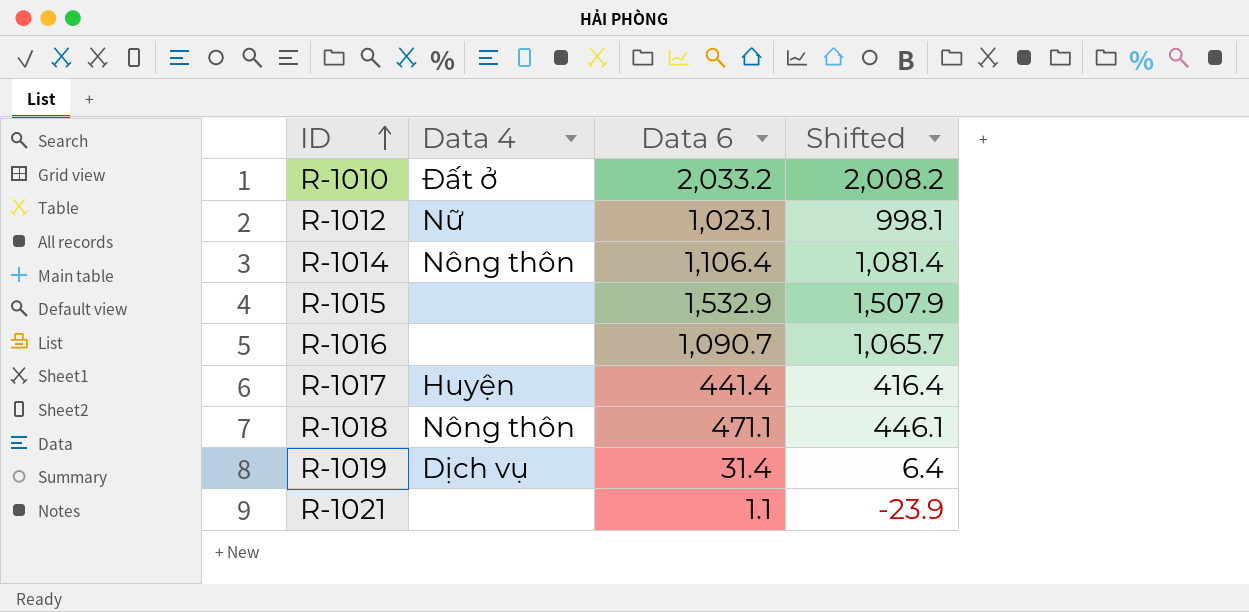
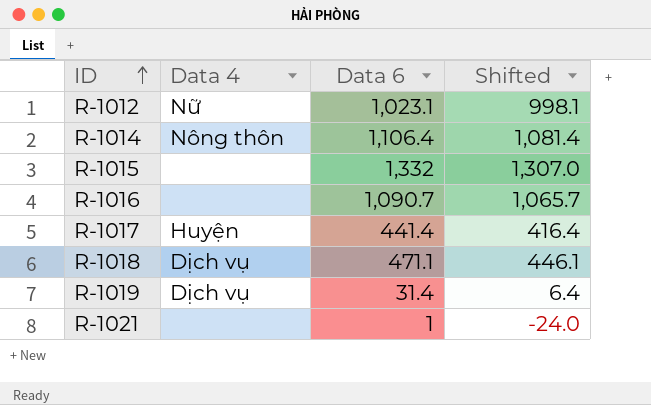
row R-1010: Đất ở | 2,033.2 | 2,008.2 -> none
R-1015 | Data 6: 1,532.9 -> 1,332
R-1015 | Shifted: 1,507.9 -> 1,307.0
R-1018 | Data 4: Nông thôn -> Dịch vụ
R-1021 | Data 6: 1.1 -> 1
R-1021 | Shifted: -23.9 -> -24.0

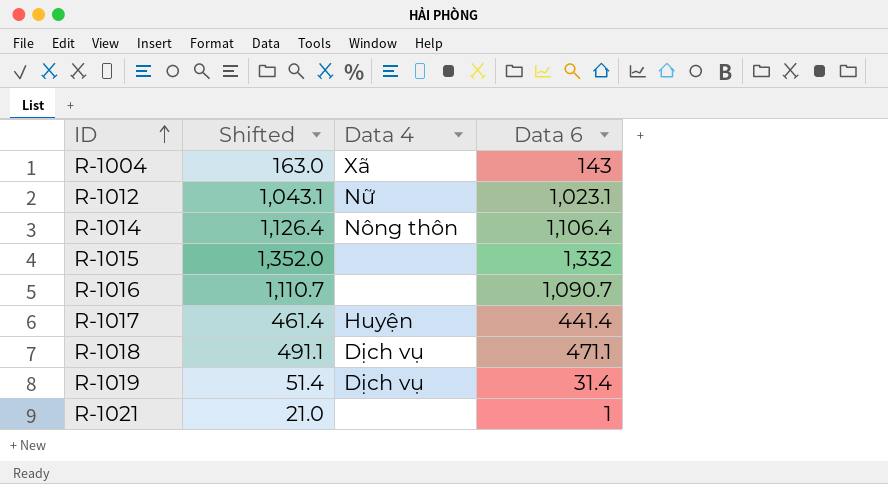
column Shifted | formula: [Data 6] - 25 -> [Data 6] + 20
column Shifted | position: 4 -> 2
row R-1004: none -> 163.0 | Xã | 143

